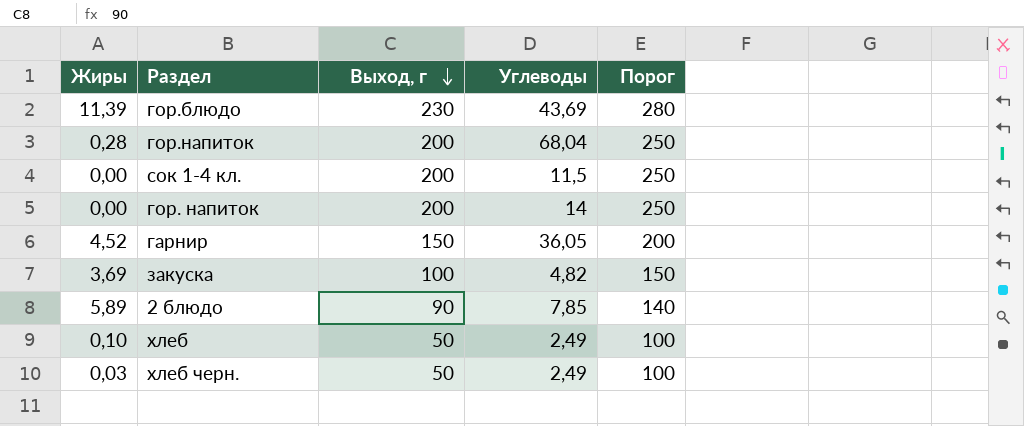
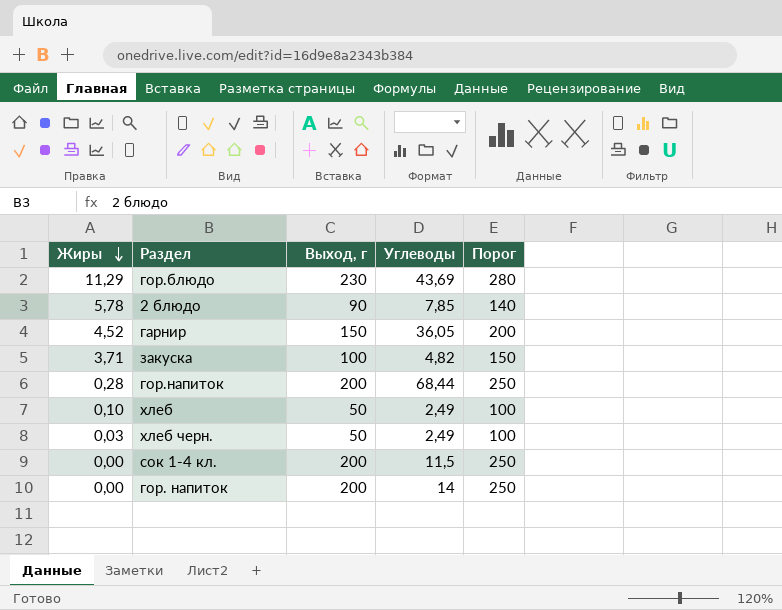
row order: Выход, г descending -> Жиры descending
гор.блюдо | Жиры: 11,39 -> 11,29
2 блюдо | Жиры: 5,89 -> 5,78
закуска | Жиры: 3,69 -> 3,71
гор.напиток | Углеводы: 68,04 -> 68,44

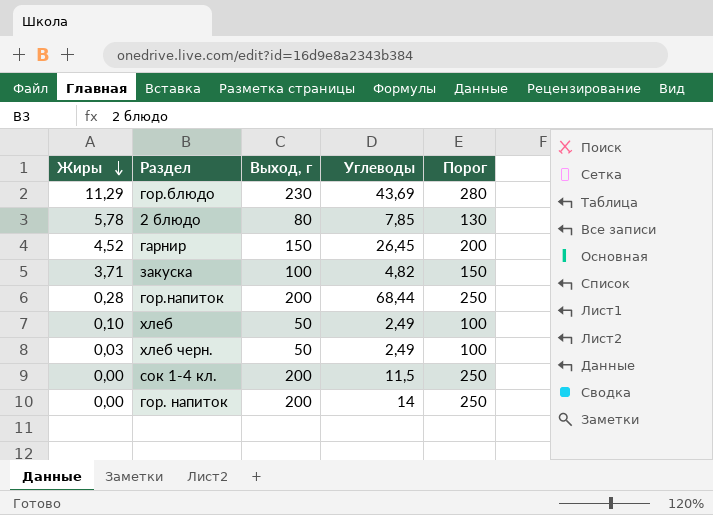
2 блюдо | Выход, г: 90 -> 80
2 блюдо | Порог: 140 -> 130
гарнир | Углеводы: 36,05 -> 26,45

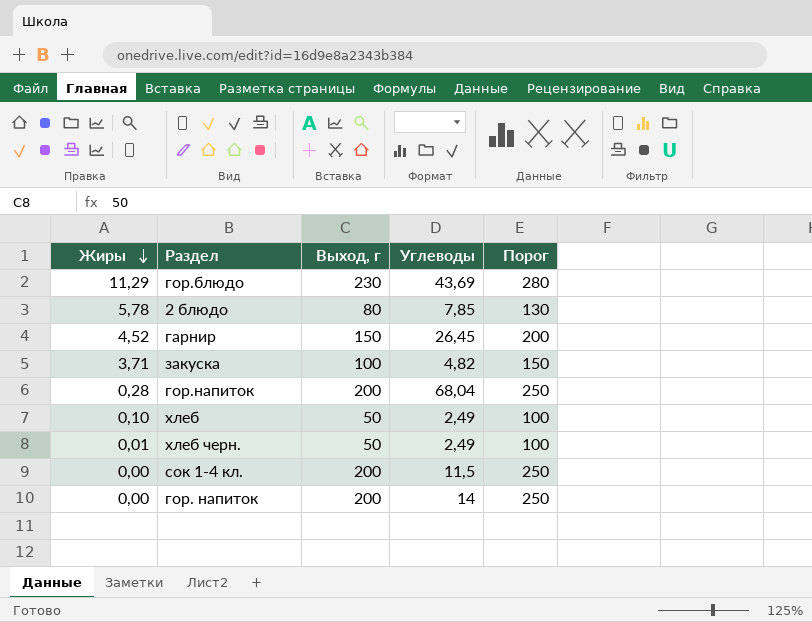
гор.напиток | Углеводы: 68,44 -> 68,04
хлеб черн. | Жиры: 0,03 -> 0,01

